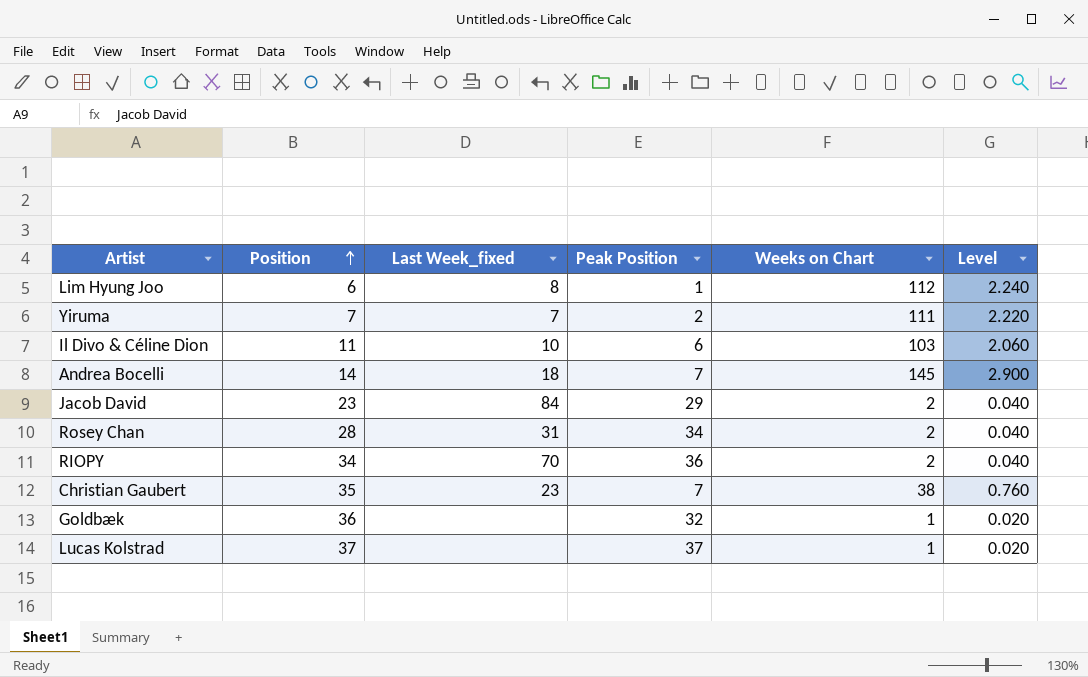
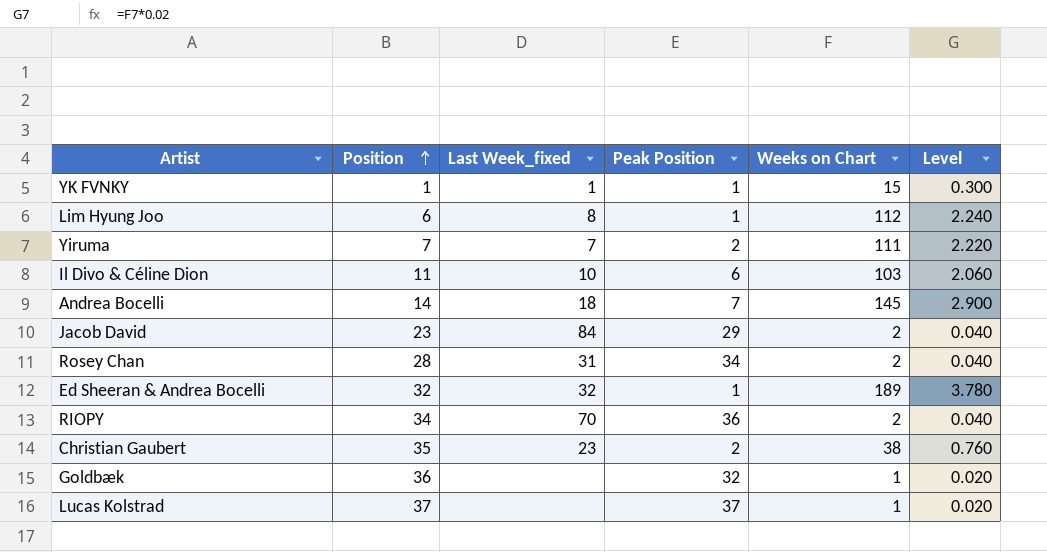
row YK FVNKY: none -> 1 | 1 | 1 | 15 | 0.300
row Ed Sheeran & Andrea Bocelli: none -> 32 | 32 | 1 | 189 | 3.780
Christian Gaubert | Peak Position: 7 -> 2

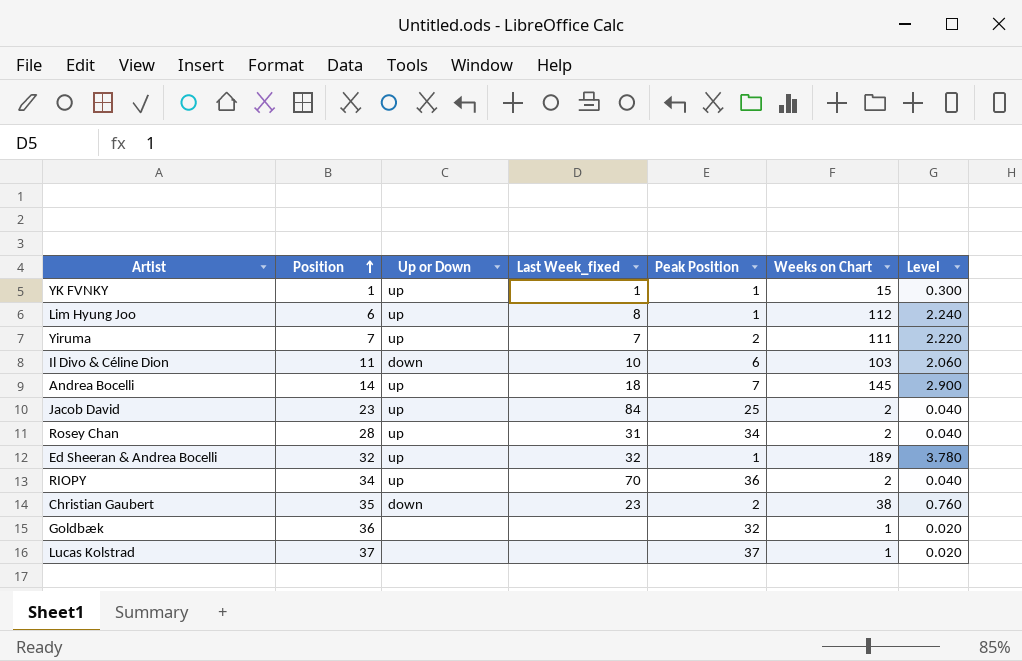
column Up or Down | position: none -> 3
Jacob David | Peak Position: 29 -> 25

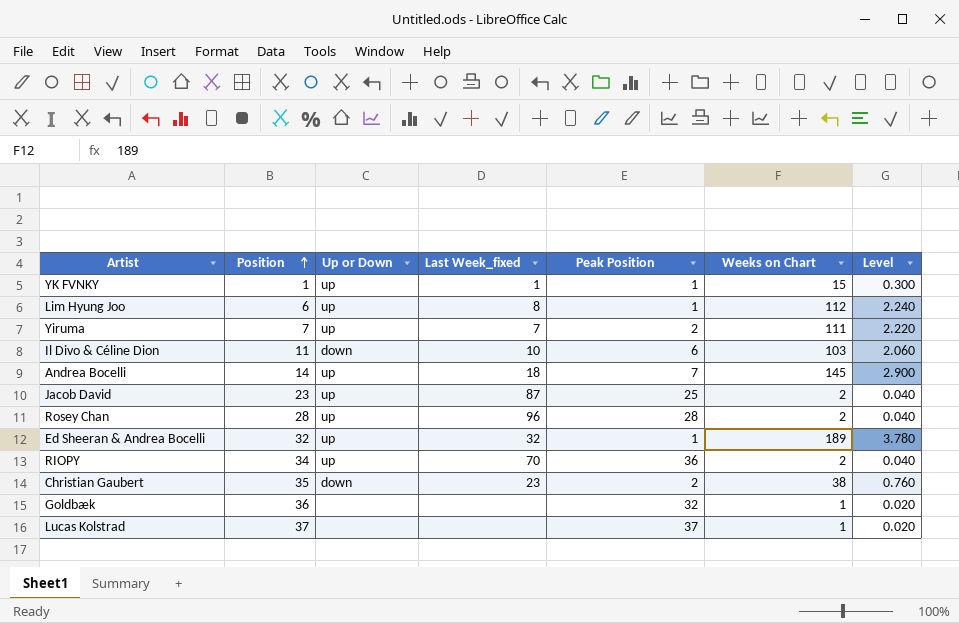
Jacob David | Last Week_fixed: 84 -> 87
Rosey Chan | Last Week_fixed: 31 -> 96
Rosey Chan | Peak Position: 34 -> 28

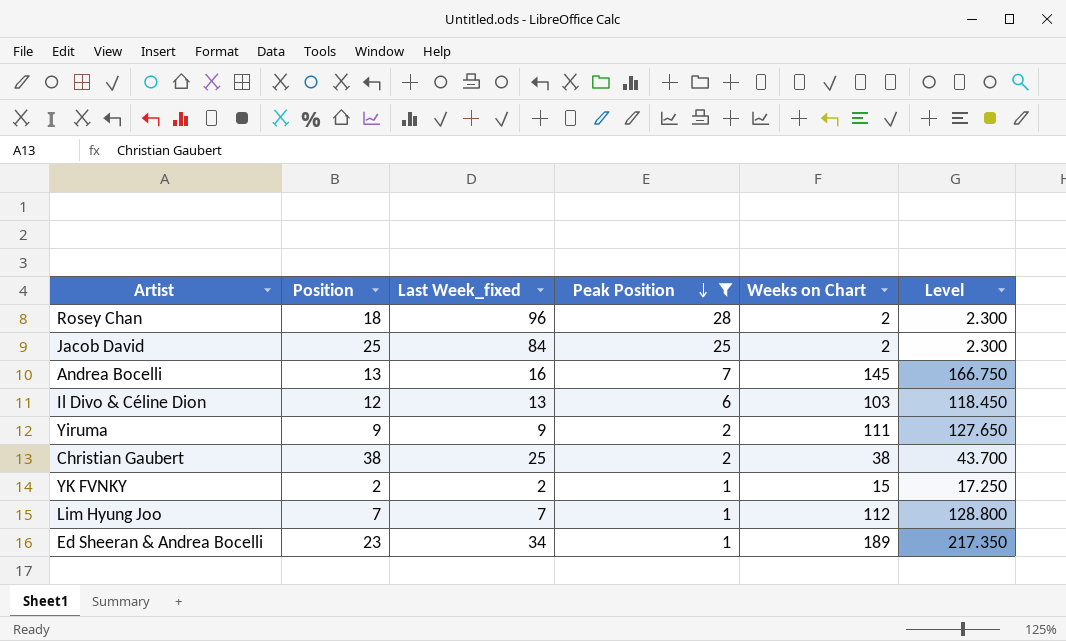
filter: none -> Peak Position <= 28
row order: Position ascending -> Peak Position descending
column Up or Down | position: 3 -> none
column Level | formula: [Weeks on Chart] * 0.02 -> [Weeks on Chart] * 1.15
Rosey Chan | Position: 28 -> 18
Jacob David | Position: 23 -> 25
Jacob David | Last Week_fixed: 87 -> 84
Andrea Bocelli | Position: 14 -> 13
Andrea Bocelli | Last Week_fixed: 18 -> 16
Il Divo & Céline Dion | Position: 11 -> 12
Il Divo & Céline Dion | Last Week_fixed: 10 -> 13
Yiruma | Position: 7 -> 9
Yiruma | Last Week_fixed: 7 -> 9
Christian Gaubert | Position: 35 -> 38
Christian Gaubert | Last Week_fixed: 23 -> 25
YK FVNKY | Position: 1 -> 2
YK FVNKY | Last Week_fixed: 1 -> 2
Lim Hyung Joo | Position: 6 -> 7
Lim Hyung Joo | Last Week_fixed: 8 -> 7
Ed Sheeran & Andrea Bocelli | Position: 32 -> 23
Ed Sheeran & Andrea Bocelli | Last Week_fixed: 32 -> 34

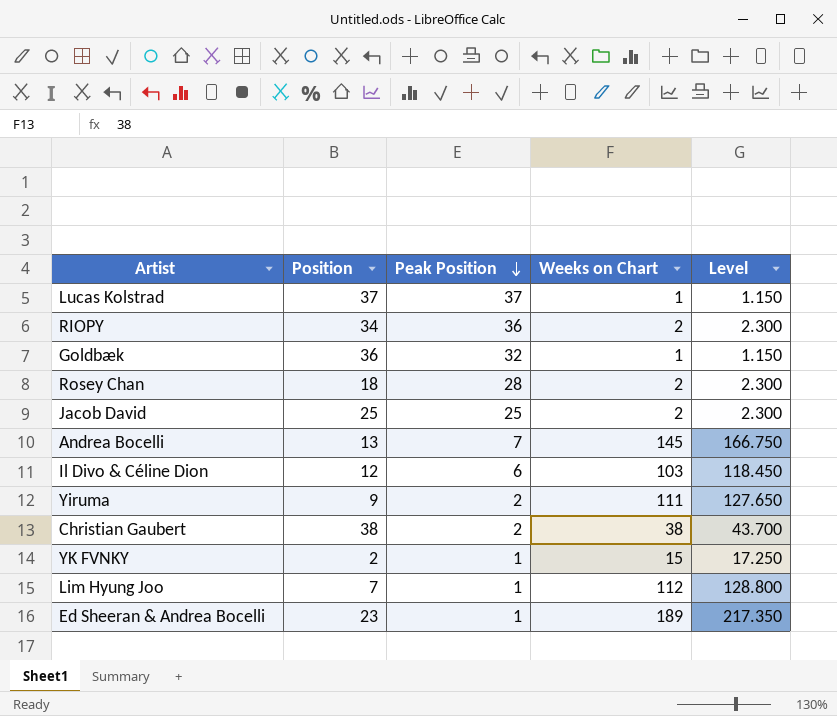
filter: Peak Position <= 28 -> none
column Last Week_fixed | position: 3 -> none

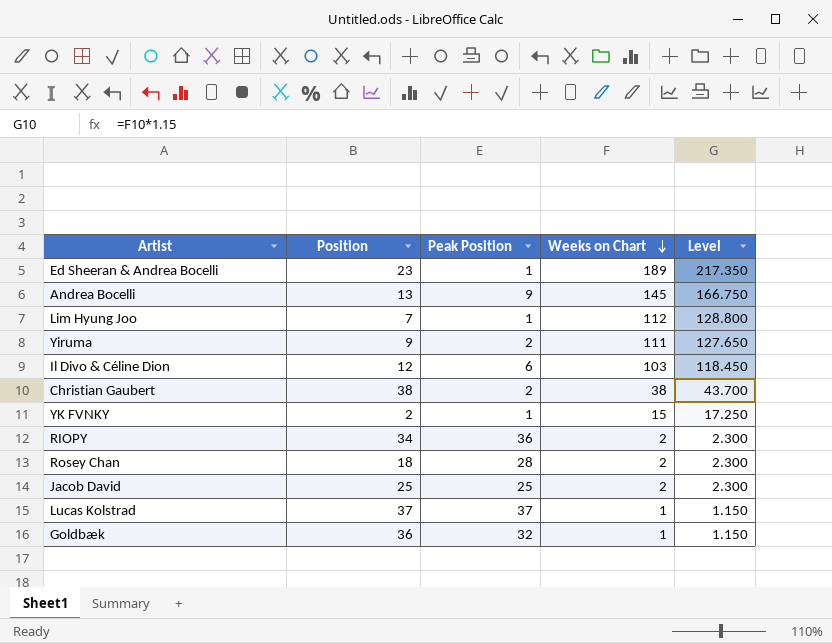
row order: Peak Position descending -> Weeks on Chart descending
Andrea Bocelli | Peak Position: 7 -> 9

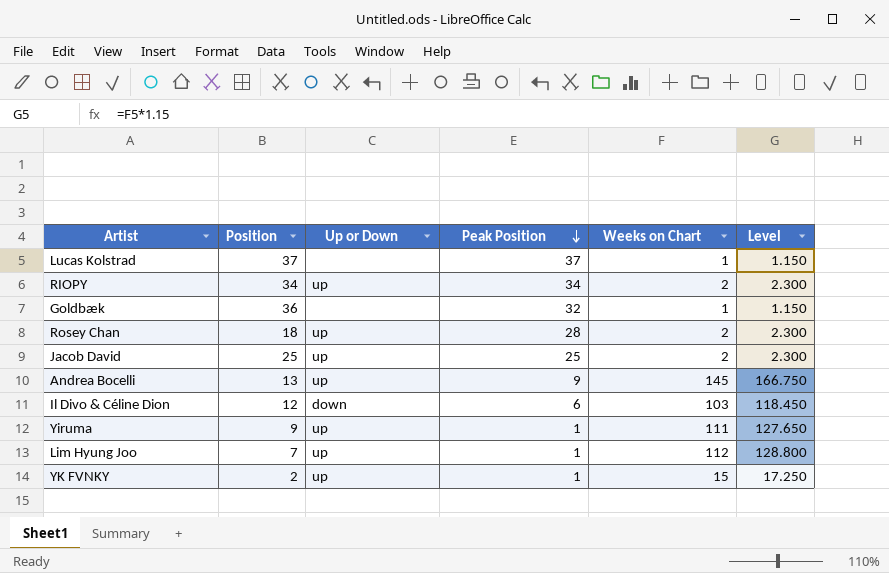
row order: Weeks on Chart descending -> Peak Position descending
column Up or Down | position: none -> 3
row Ed Sheeran & Andrea Bocelli: 23 | 1 | 189 | 217.350 -> none
row Christian Gaubert: 38 | 2 | 38 | 43.700 -> none
RIOPY | Peak Position: 36 -> 34
Yiruma | Peak Position: 2 -> 1

